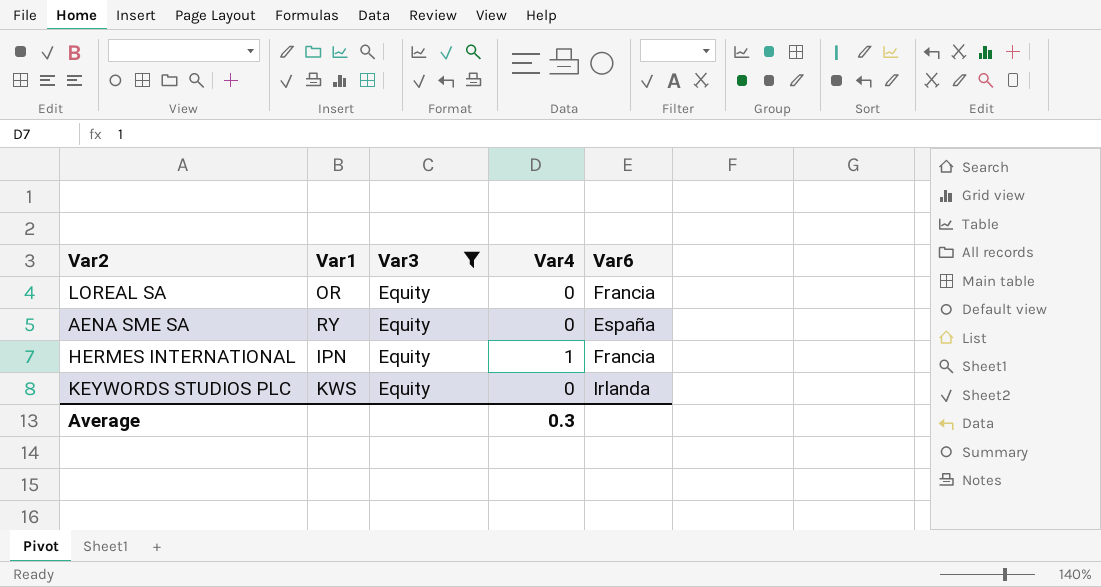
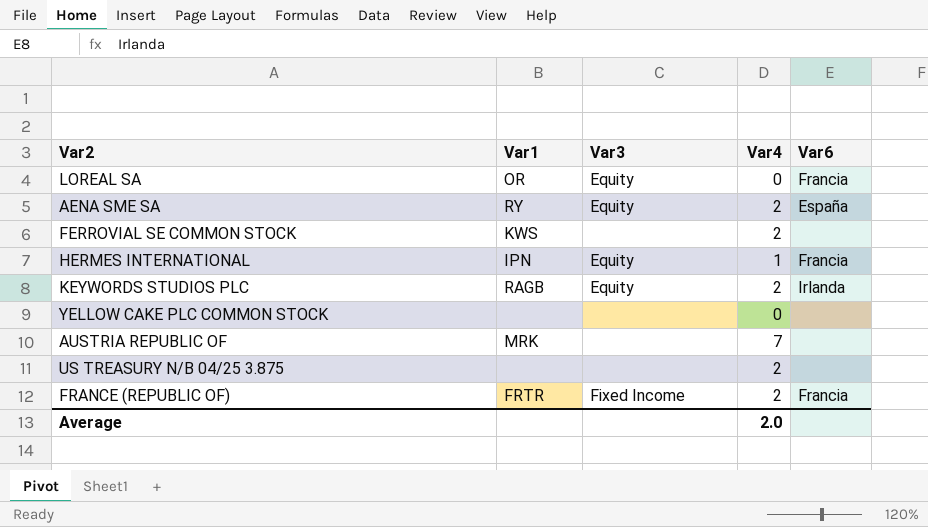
filter: Var3 = Equity -> none
AENA SME SA | Var4: 0 -> 2
KEYWORDS STUDIOS PLC | Var1: KWS -> RAGB
KEYWORDS STUDIOS PLC | Var4: 0 -> 2
Average | Var4: 0.3 -> 2.0

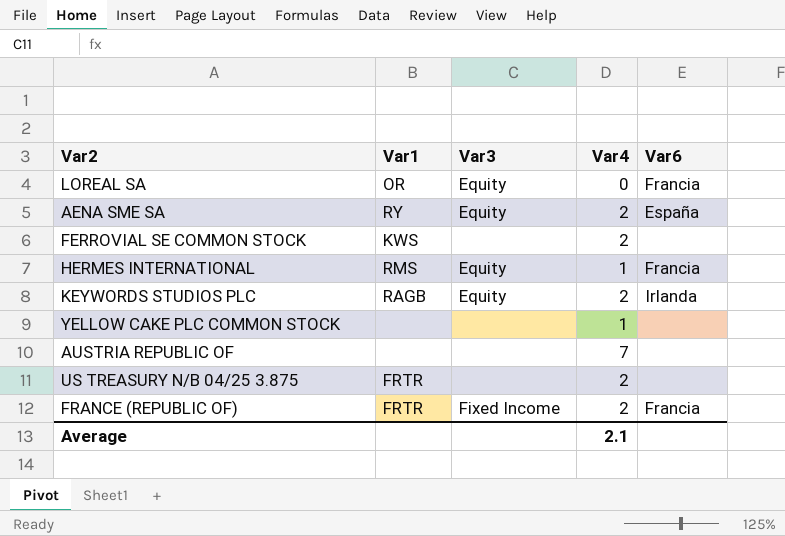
HERMES INTERNATIONAL | Var1: IPN -> RMS
YELLOW CAKE PLC COMMON STOCK | Var4: 0 -> 1
AUSTRIA REPUBLIC OF | Var1: MRK -> none
US TREASURY N/B 04/25 3.875 | Var1: none -> FRTR
Average | Var4: 2.0 -> 2.1

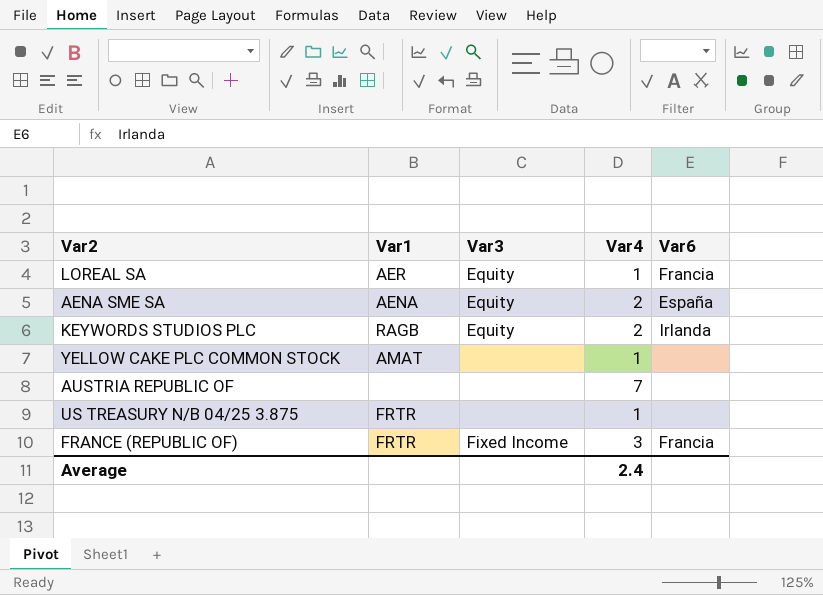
row FERROVIAL SE COMMON STOCK: KWS | none | 2 | none -> none
row HERMES INTERNATIONAL: RMS | Equity | 1 | Francia -> none
LOREAL SA | Var1: OR -> AER
LOREAL SA | Var4: 0 -> 1
AENA SME SA | Var1: RY -> AENA
YELLOW CAKE PLC COMMON STOCK | Var1: none -> AMAT
US TREASURY N/B 04/25 3.875 | Var4: 2 -> 1
FRANCE (REPUBLIC OF) | Var4: 2 -> 3
Average | Var4: 2.1 -> 2.4

